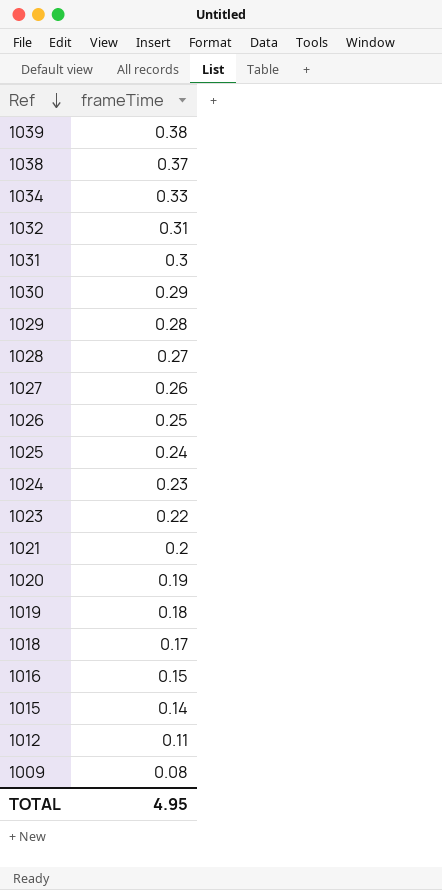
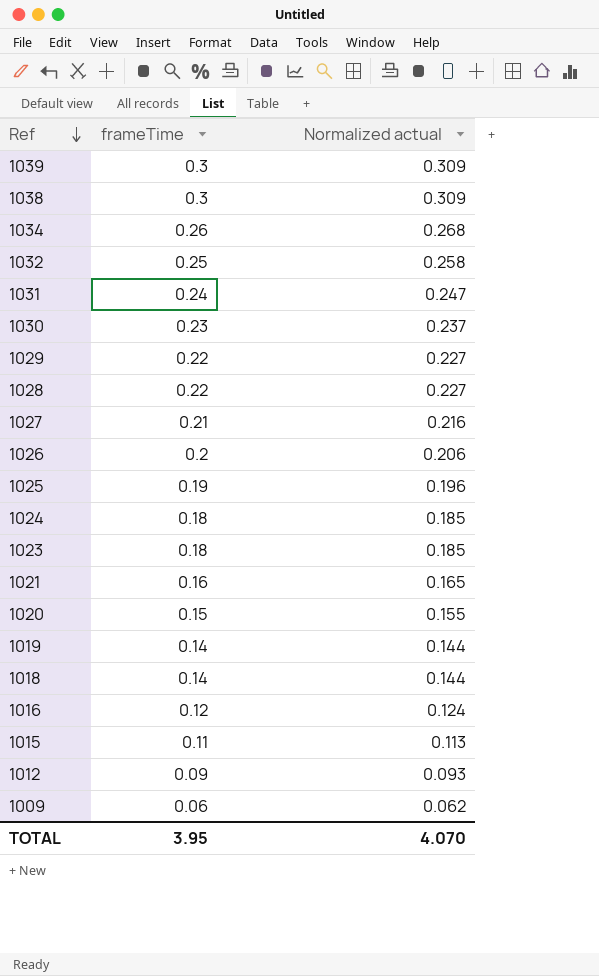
column Normalized actual | formula: none -> [frameTime] * 1.03
1039 | frameTime: 0.38 -> 0.3
1038 | frameTime: 0.37 -> 0.3
1034 | frameTime: 0.33 -> 0.26
1032 | frameTime: 0.31 -> 0.25
1031 | frameTime: 0.3 -> 0.24
1030 | frameTime: 0.29 -> 0.23
1029 | frameTime: 0.28 -> 0.22
1028 | frameTime: 0.27 -> 0.22
1027 | frameTime: 0.26 -> 0.21
1026 | frameTime: 0.25 -> 0.2
1025 | frameTime: 0.24 -> 0.19
1024 | frameTime: 0.23 -> 0.18
1023 | frameTime: 0.22 -> 0.18
1021 | frameTime: 0.2 -> 0.16
1020 | frameTime: 0.19 -> 0.15
1019 | frameTime: 0.18 -> 0.14
1018 | frameTime: 0.17 -> 0.14
1016 | frameTime: 0.15 -> 0.12
1015 | frameTime: 0.14 -> 0.11
1012 | frameTime: 0.11 -> 0.09
1009 | frameTime: 0.08 -> 0.06
TOTAL | frameTime: 4.95 -> 3.95

